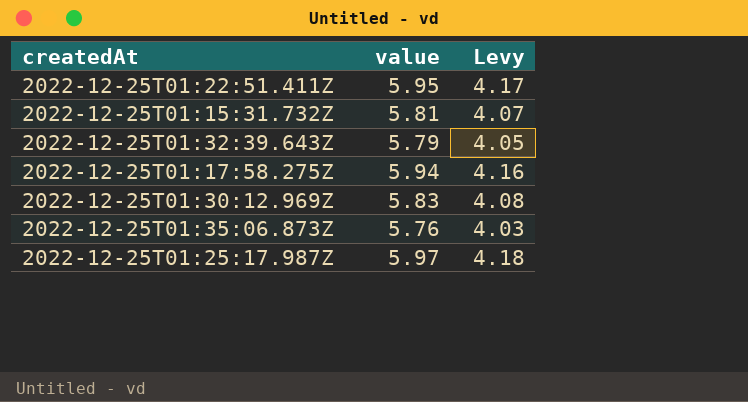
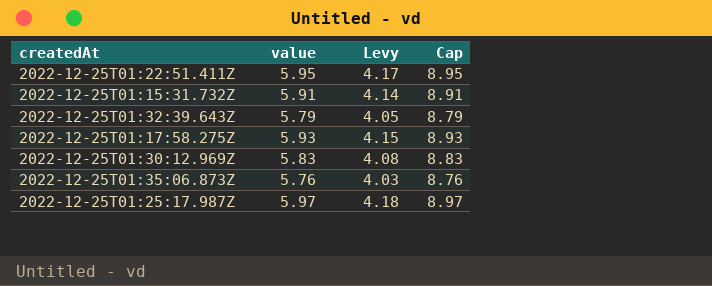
column Cap | formula: none -> [value] + 3
2022-12-25T01:15:31.732Z | value: 5.81 -> 5.91
2022-12-25T01:15:31.732Z | Levy: 4.07 -> 4.14
2022-12-25T01:17:58.275Z | value: 5.94 -> 5.93
2022-12-25T01:17:58.275Z | Levy: 4.16 -> 4.15

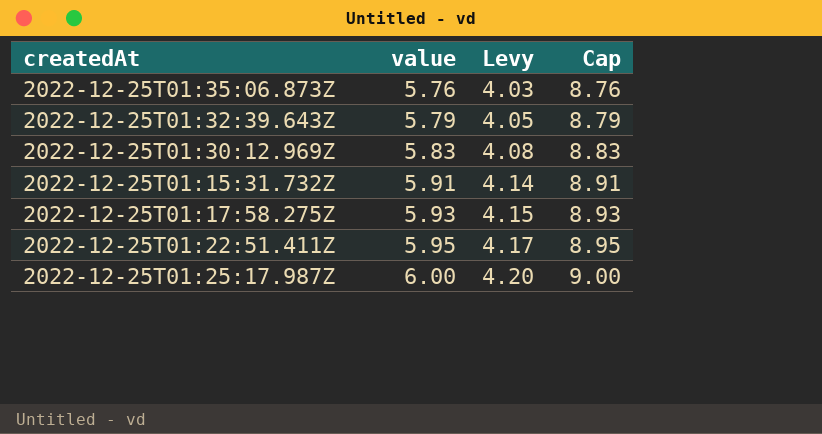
row order: none -> value ascending
2022-12-25T01:25:17.987Z | value: 5.97 -> 6.00
2022-12-25T01:25:17.987Z | Levy: 4.18 -> 4.20
2022-12-25T01:25:17.987Z | Cap: 8.97 -> 9.00

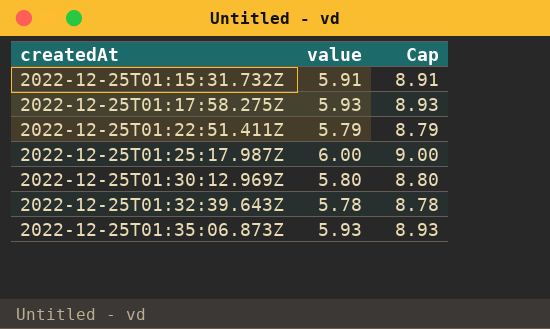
row order: value ascending -> createdAt ascending
column Levy | formula: [value] * 0.7 -> none
2022-12-25T01:22:51.411Z | value: 5.95 -> 5.79
2022-12-25T01:22:51.411Z | Cap: 8.95 -> 8.79
2022-12-25T01:30:12.969Z | value: 5.83 -> 5.80
2022-12-25T01:30:12.969Z | Cap: 8.83 -> 8.80
2022-12-25T01:32:39.643Z | value: 5.79 -> 5.78
2022-12-25T01:32:39.643Z | Cap: 8.79 -> 8.78
2022-12-25T01:35:06.873Z | value: 5.76 -> 5.93
2022-12-25T01:35:06.873Z | Cap: 8.76 -> 8.93

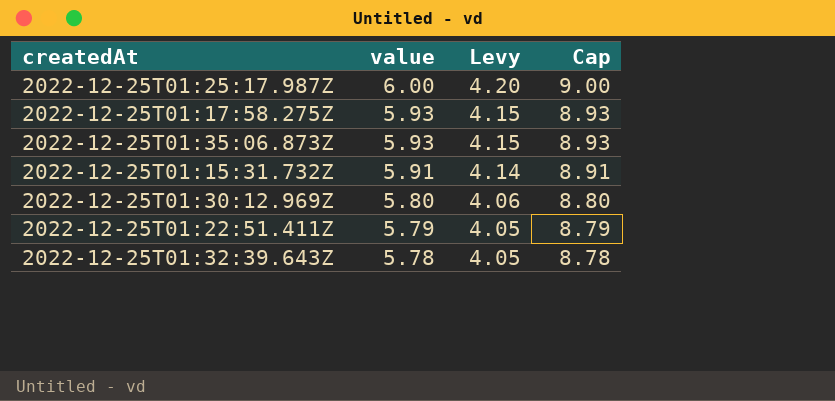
row order: createdAt ascending -> value descending
column Levy | formula: none -> [value] * 0.7

